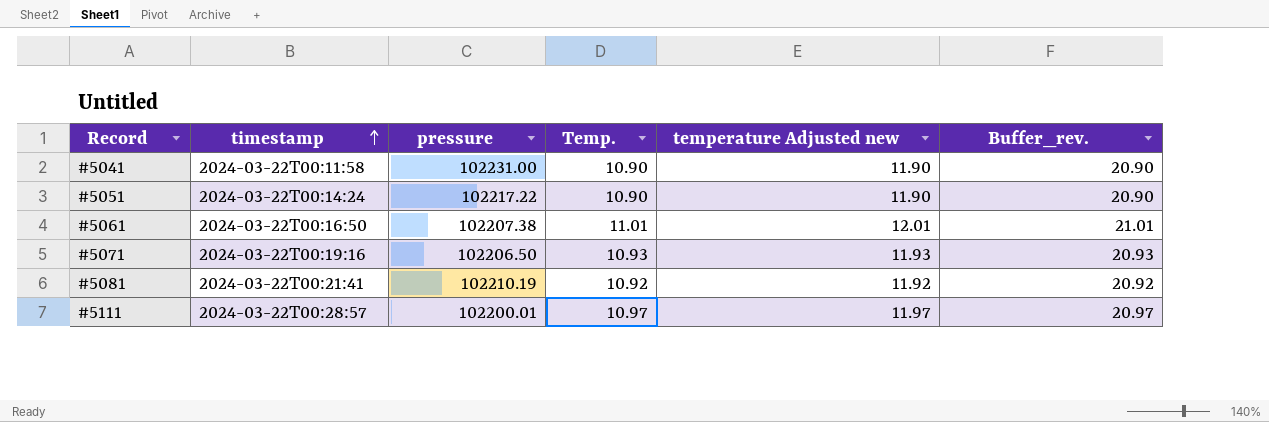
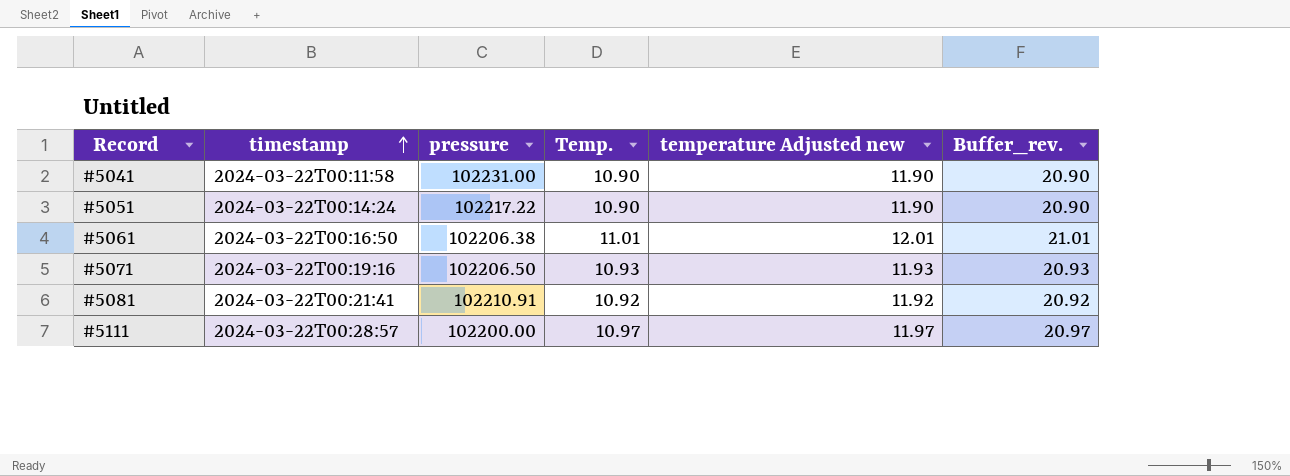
#5061 | pressure: 102207.38 -> 102206.38
#5081 | pressure: 102210.19 -> 102210.91
#5111 | pressure: 102200.01 -> 102200.00

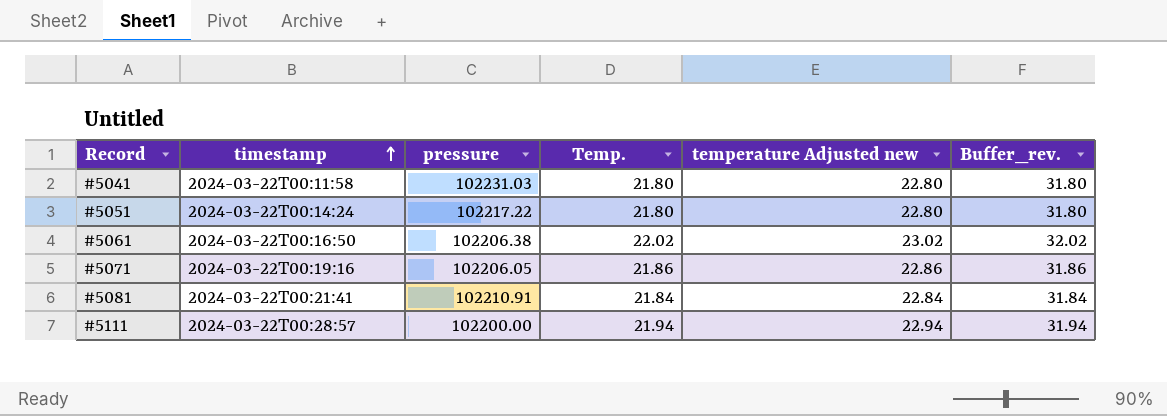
#5041 | pressure: 102231.00 -> 102231.03
#5041 | Temp.: 10.90 -> 21.80
#5041 | temperature Adjusted new: 11.90 -> 22.80
#5041 | Buffer_rev.: 20.90 -> 31.80
#5051 | Temp.: 10.90 -> 21.80
#5051 | temperature Adjusted new: 11.90 -> 22.80
#5051 | Buffer_rev.: 20.90 -> 31.80
#5061 | Temp.: 11.01 -> 22.02
#5061 | temperature Adjusted new: 12.01 -> 23.02
#5061 | Buffer_rev.: 21.01 -> 32.02
#5071 | pressure: 102206.50 -> 102206.05
#5071 | Temp.: 10.93 -> 21.86
#5071 | temperature Adjusted new: 11.93 -> 22.86
#5071 | Buffer_rev.: 20.93 -> 31.86
#5081 | Temp.: 10.92 -> 21.84
#5081 | temperature Adjusted new: 11.92 -> 22.84
#5081 | Buffer_rev.: 20.92 -> 31.84
#5111 | Temp.: 10.97 -> 21.94
#5111 | temperature Adjusted new: 11.97 -> 22.94
#5111 | Buffer_rev.: 20.97 -> 31.94

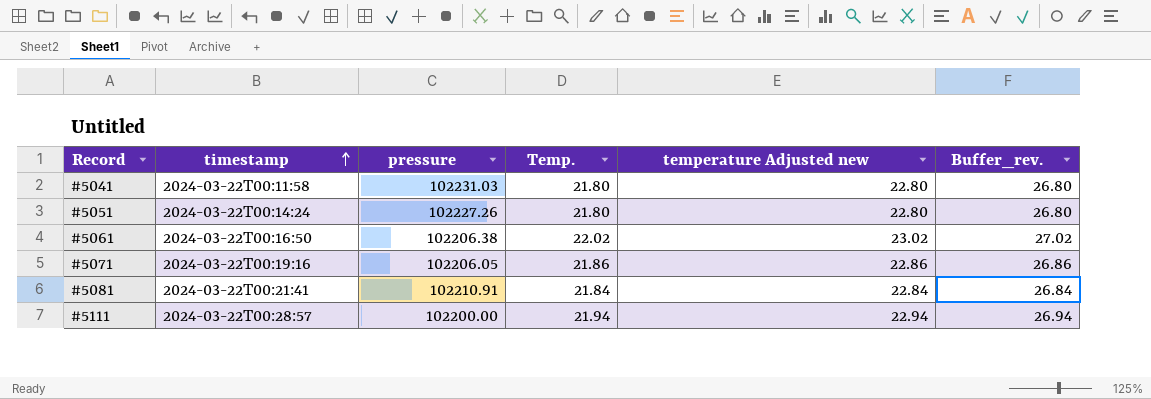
column Buffer_rev. | formula: [Temp.] + 10 -> [Temp.] + 5
#5051 | pressure: 102217.22 -> 102227.26

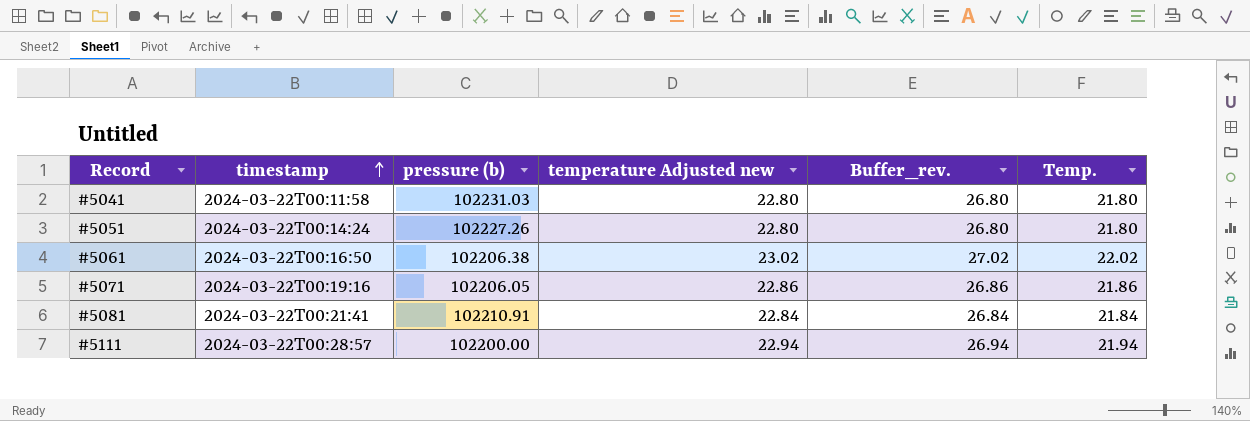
column name: pressure -> pressure (b)
column Temp. | position: 4 -> 6

